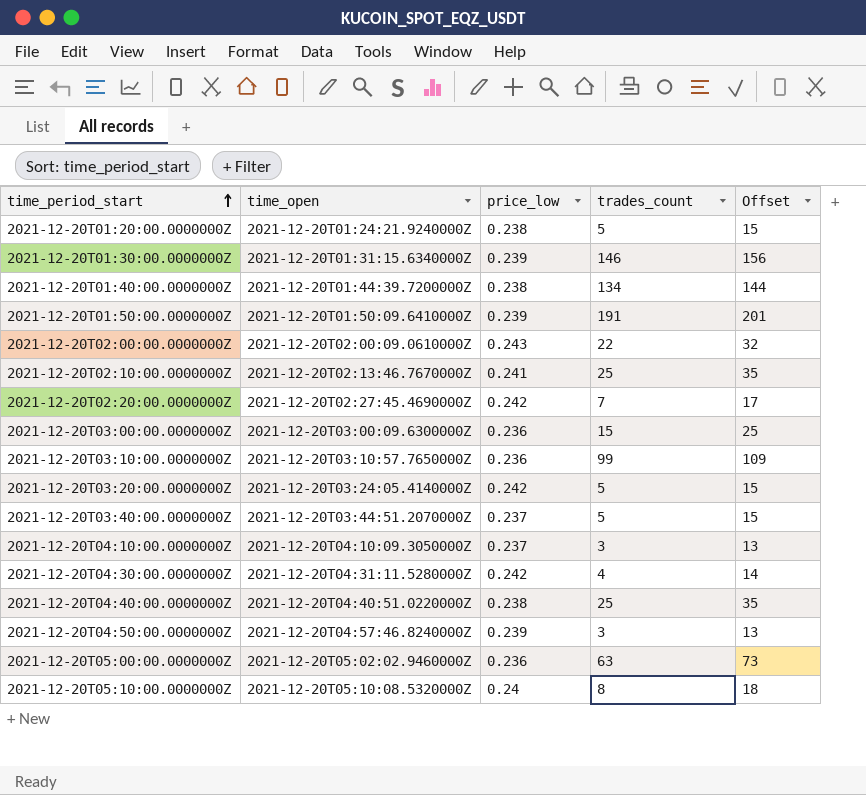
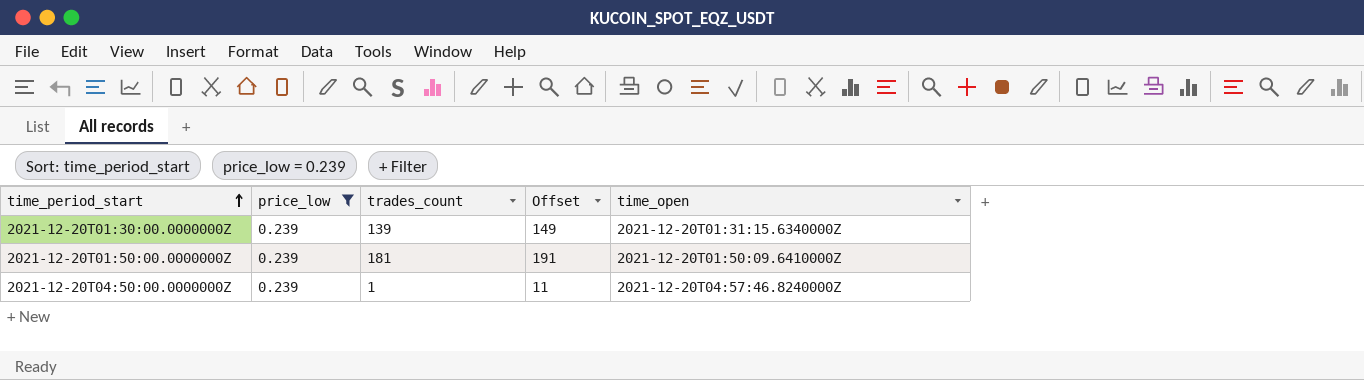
filter: none -> price_low = 0.239
column time_open | position: 2 -> 5
2021-12-20T01:30:00.0000000Z | trades_count: 146 -> 139
2021-12-20T01:30:00.0000000Z | Offset: 156 -> 149
2021-12-20T01:50:00.0000000Z | trades_count: 191 -> 181
2021-12-20T01:50:00.0000000Z | Offset: 201 -> 191
2021-12-20T04:50:00.0000000Z | trades_count: 3 -> 1
2021-12-20T04:50:00.0000000Z | Offset: 13 -> 11

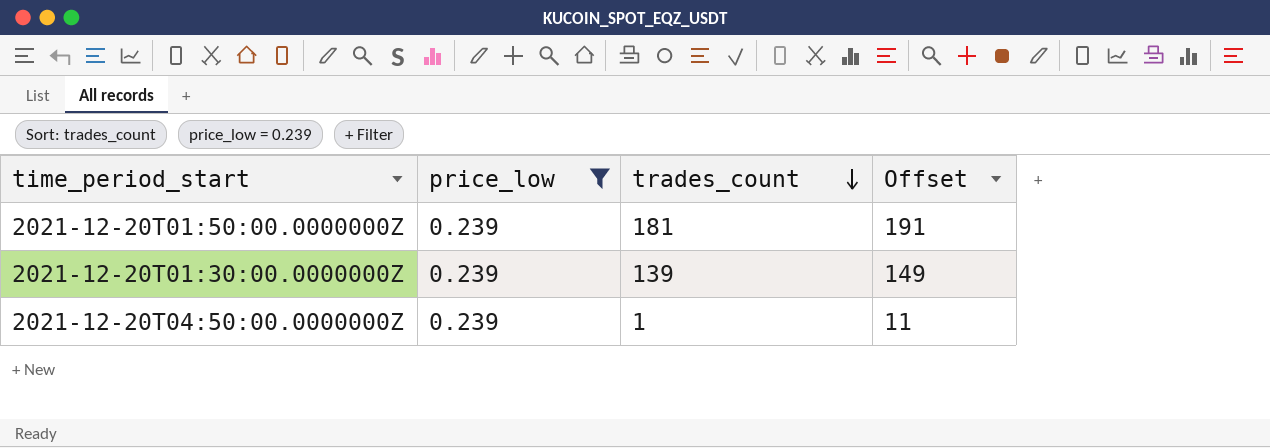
row order: time_period_start ascending -> trades_count descending
column time_open | position: 5 -> none

